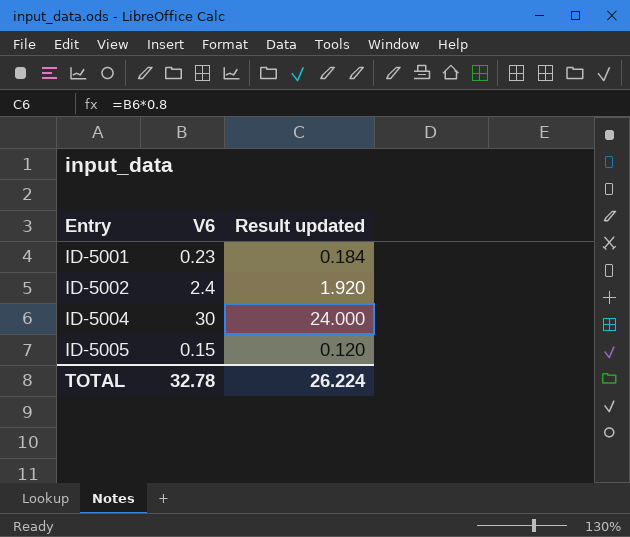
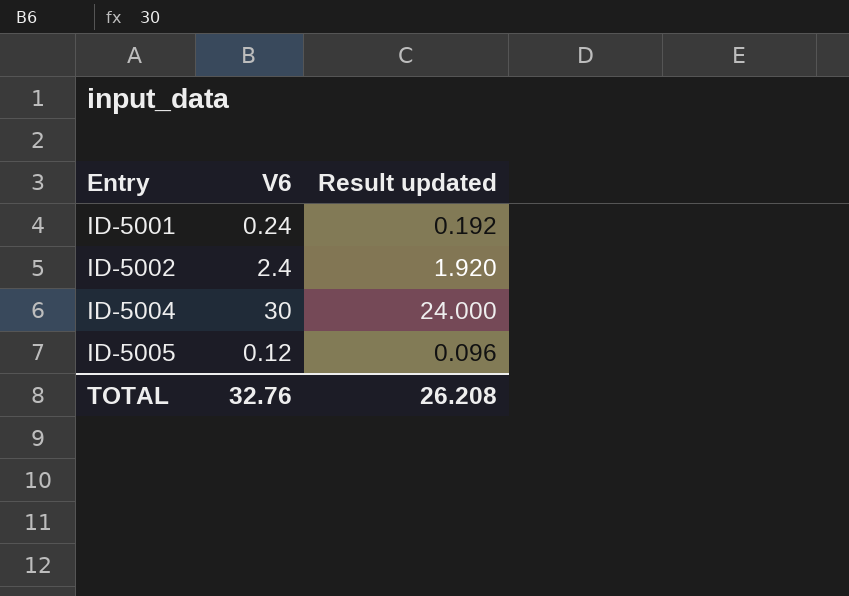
ID-5001 | V6: 0.23 -> 0.24
ID-5001 | Result updated: 0.184 -> 0.192
ID-5005 | V6: 0.15 -> 0.12
ID-5005 | Result updated: 0.120 -> 0.096
TOTAL | V6: 32.78 -> 32.76
TOTAL | Result updated: 26.224 -> 26.208

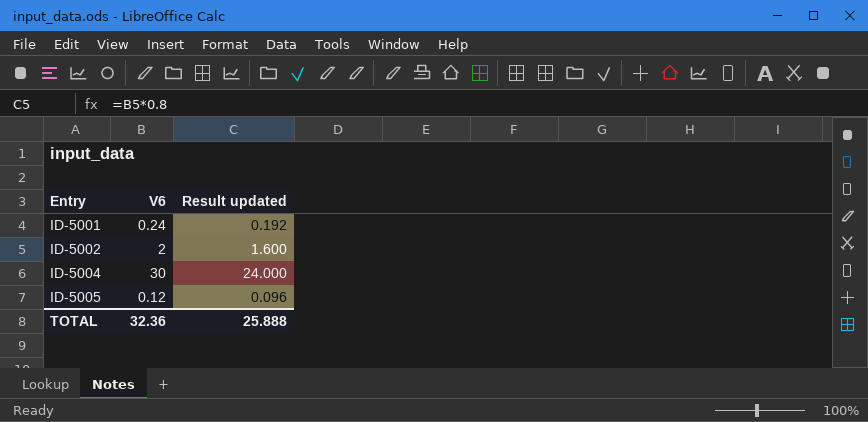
ID-5002 | V6: 2.4 -> 2
ID-5002 | Result updated: 1.920 -> 1.600
TOTAL | V6: 32.76 -> 32.36
TOTAL | Result updated: 26.208 -> 25.888

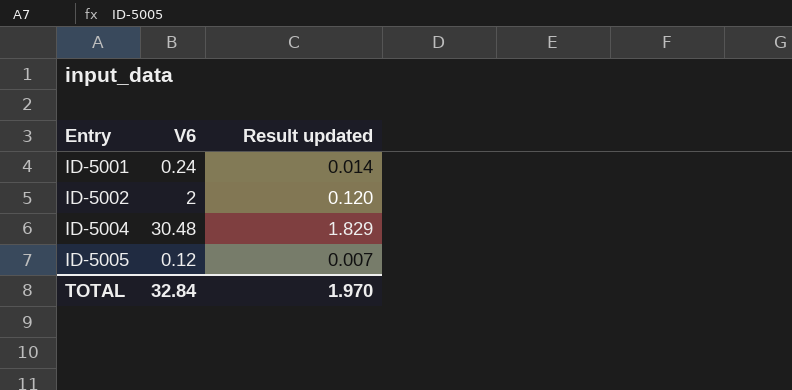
column Result updated | formula: [V6] * 0.8 -> [V6] * 0.06
ID-5004 | V6: 30 -> 30.48
TOTAL | V6: 32.36 -> 32.84
TOTAL | Result updated: 25.888 -> 1.970

